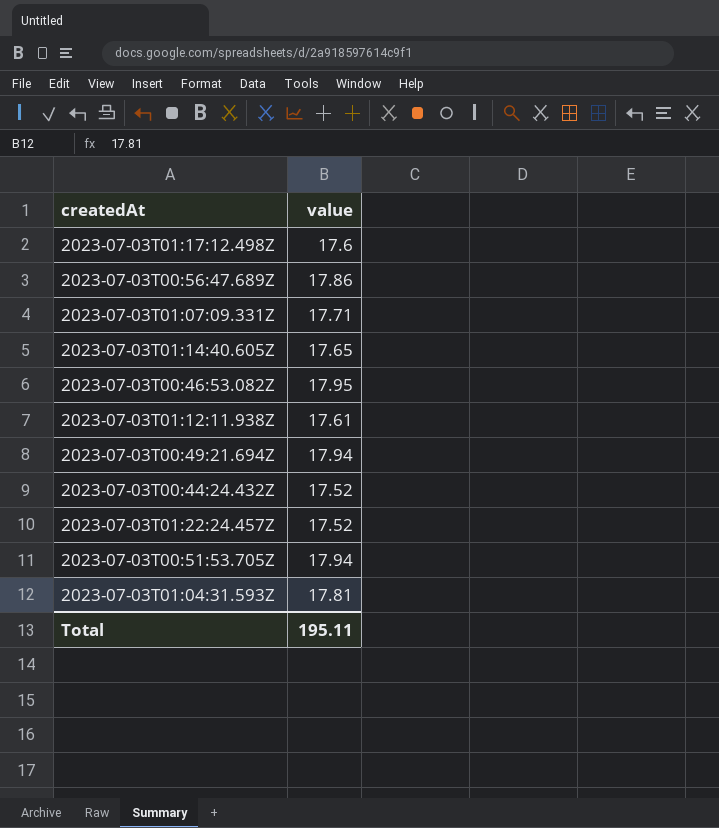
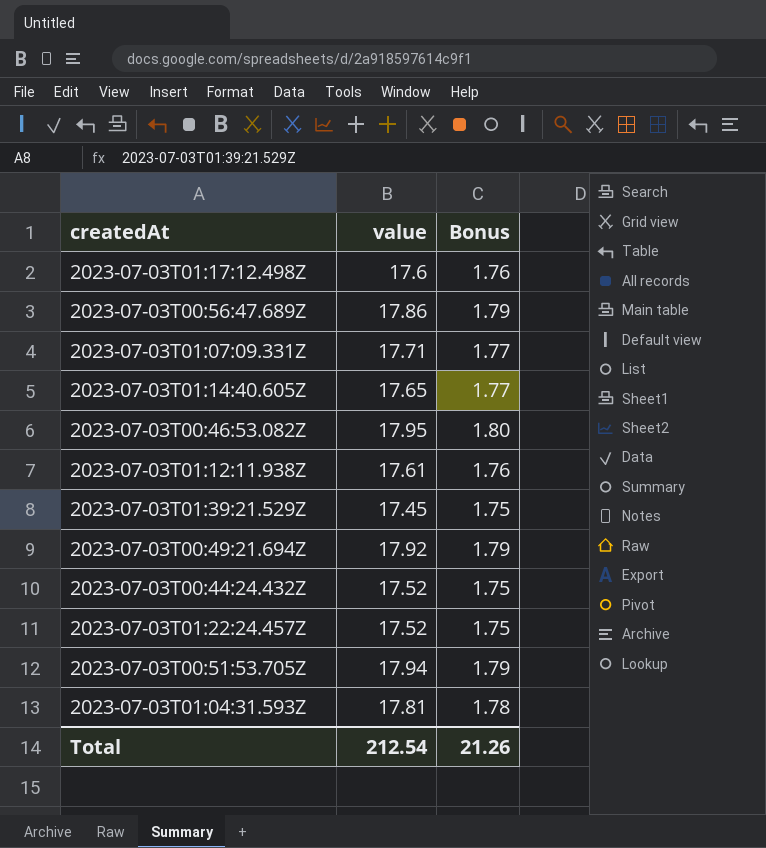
column Bonus | formula: none -> [value] * 0.1
row 2023-07-03T01:39:21.529Z: none -> 17.45 | 1.75
2023-07-03T00:49:21.694Z | value: 17.94 -> 17.92
Total | value: 195.11 -> 212.54

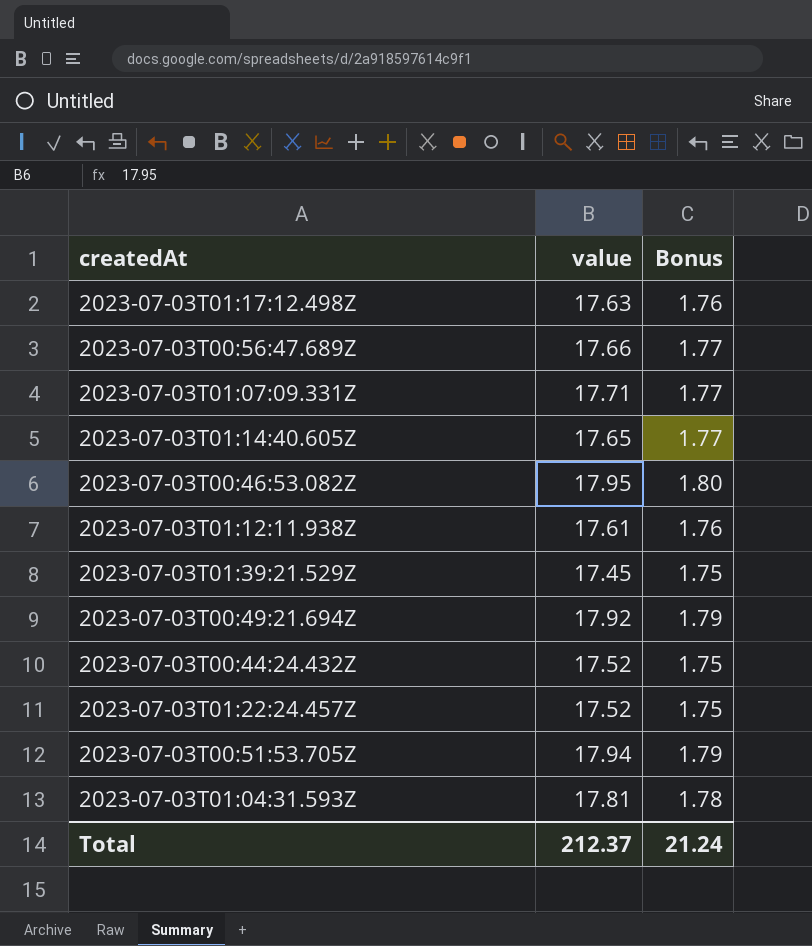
2023-07-03T01:17:12.498Z | value: 17.6 -> 17.63
2023-07-03T00:56:47.689Z | value: 17.86 -> 17.66
2023-07-03T00:56:47.689Z | Bonus: 1.79 -> 1.77
Total | value: 212.54 -> 212.37
Total | Bonus: 21.26 -> 21.24

